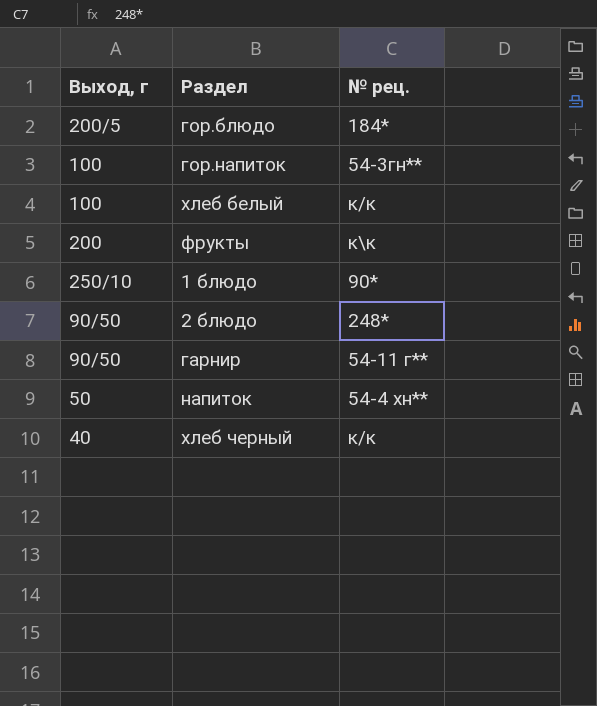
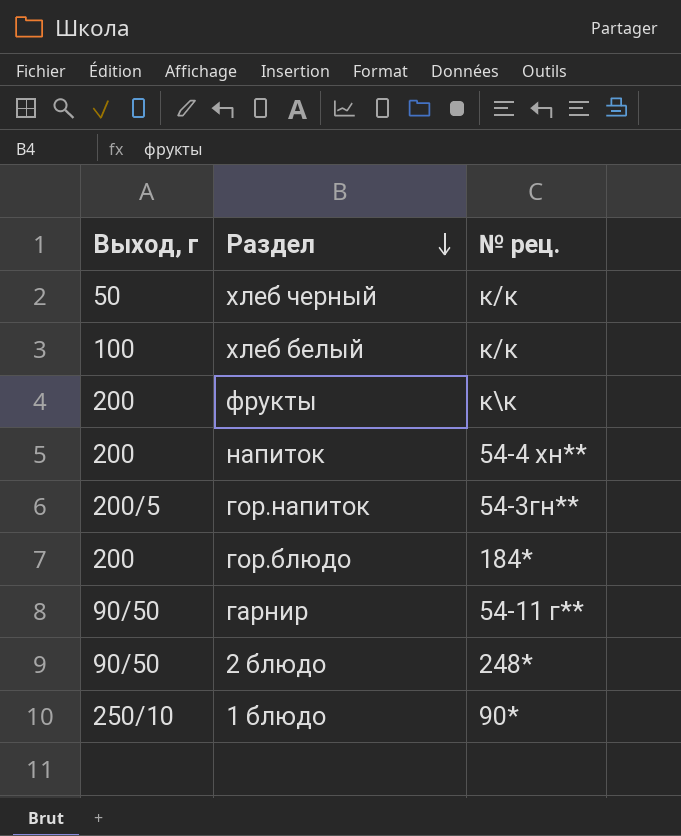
row order: none -> Раздел descending
хлеб черный | Выход, г: 40 -> 50
напиток | Выход, г: 50 -> 200
гор.напиток | Выход, г: 100 -> 200/5
гор.блюдо | Выход, г: 200/5 -> 200

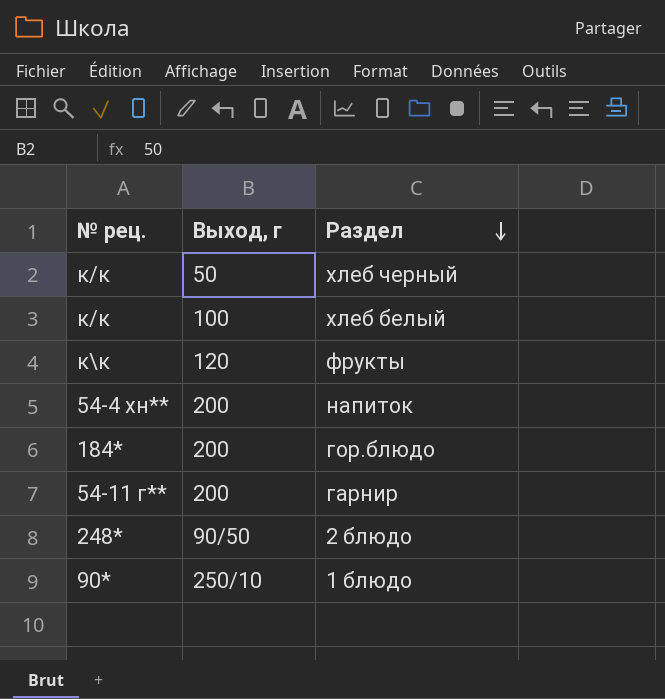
column № рец. | position: 3 -> 1
row гор.напиток: 200/5 | 54-3гн** -> none
фрукты | Выход, г: 200 -> 120
гарнир | Выход, г: 90/50 -> 200

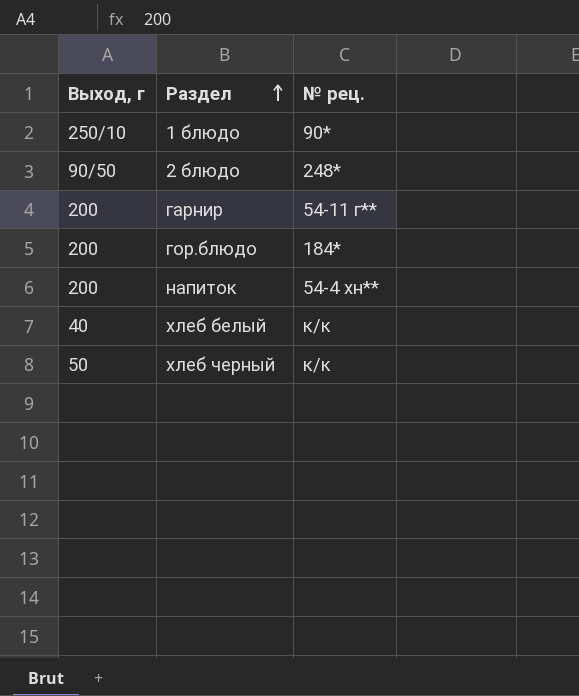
row order: Раздел descending -> Раздел ascending
column № рец. | position: 1 -> 3
row фрукты: к\к | 120 -> none
хлеб белый | Выход, г: 100 -> 40

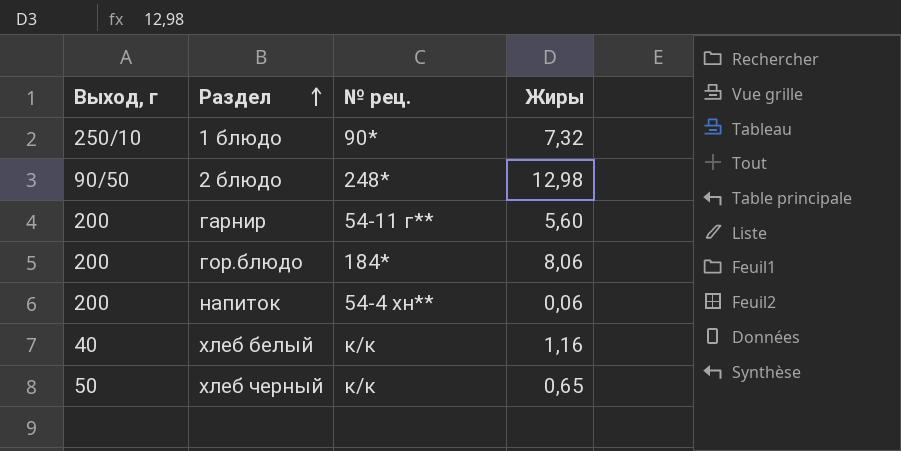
column Жиры | position: none -> 4

